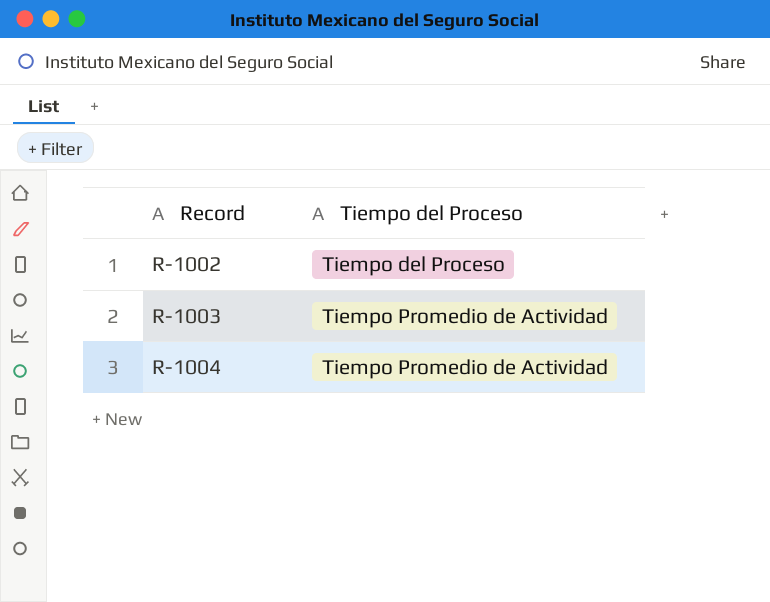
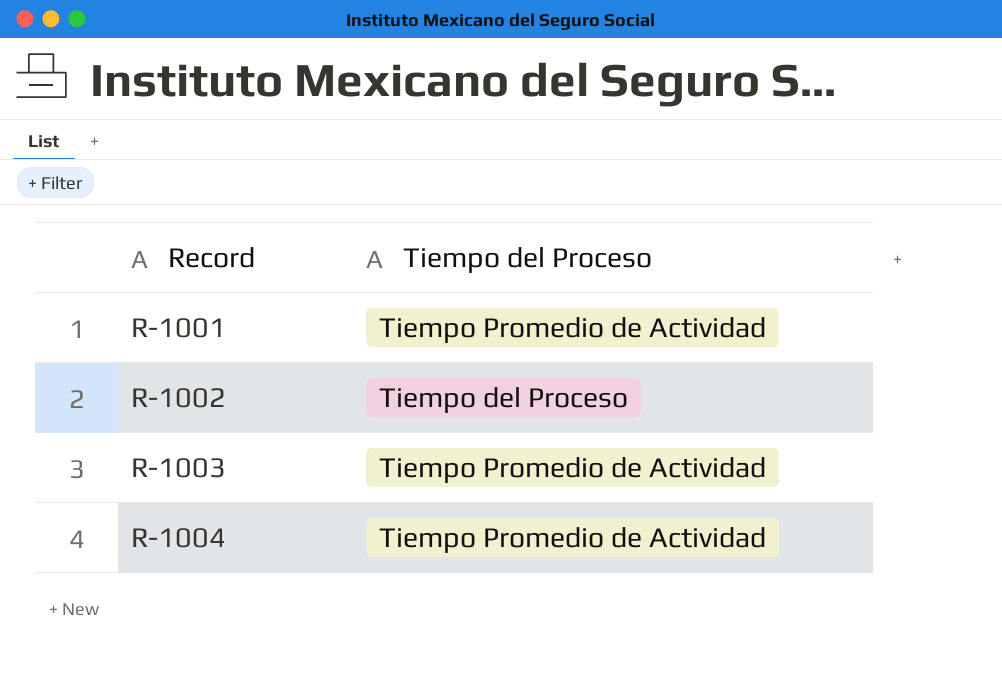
row R-1001: none -> Tiempo Promedio de Actividad

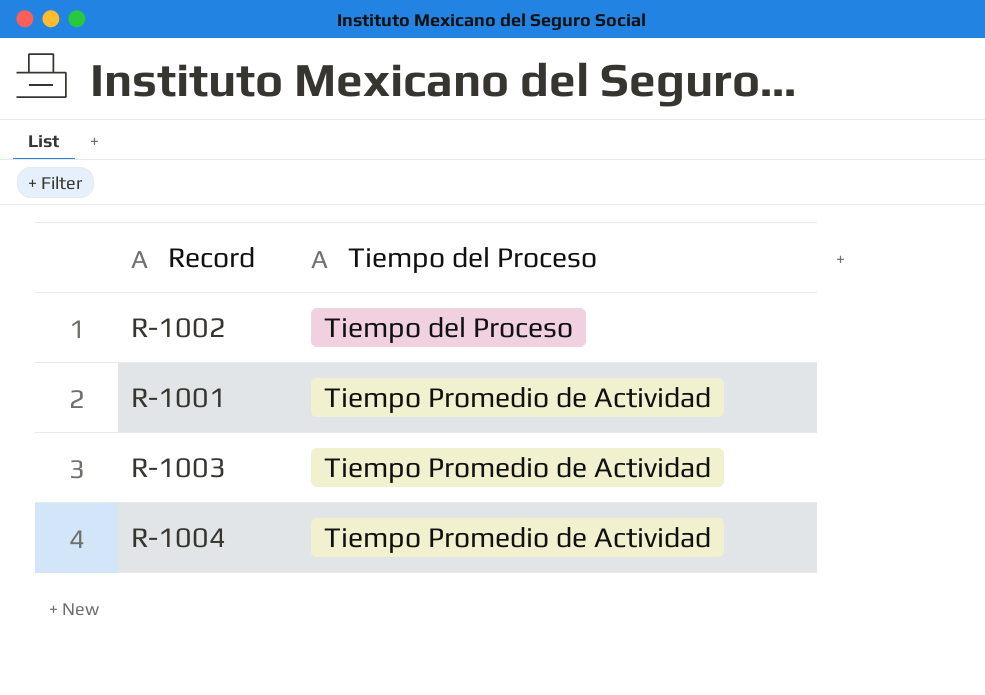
row order: Record ascending -> Tiempo del Proceso ascending

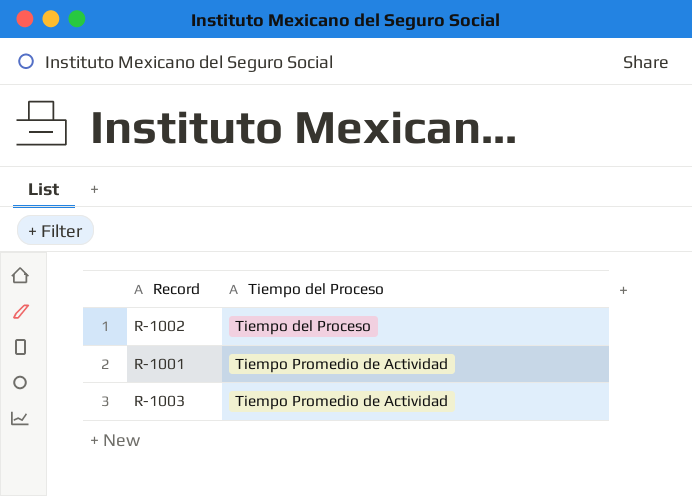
row R-1004: Tiempo Promedio de Actividad -> none

